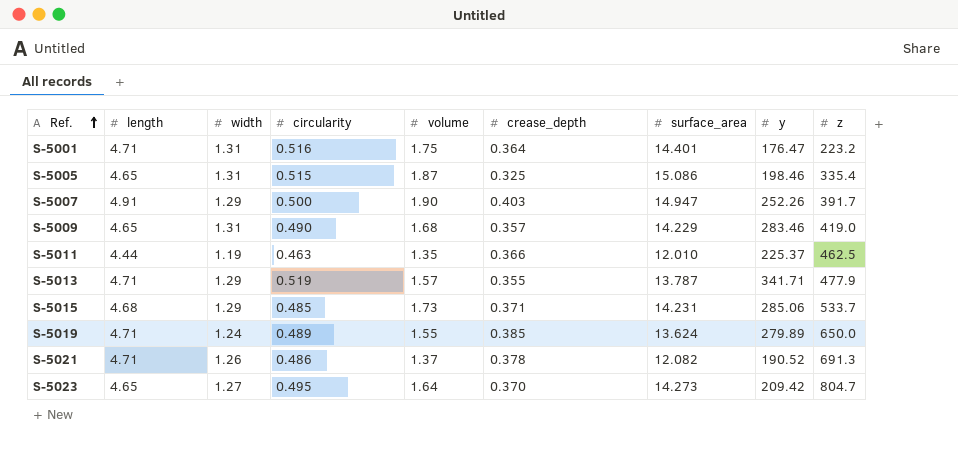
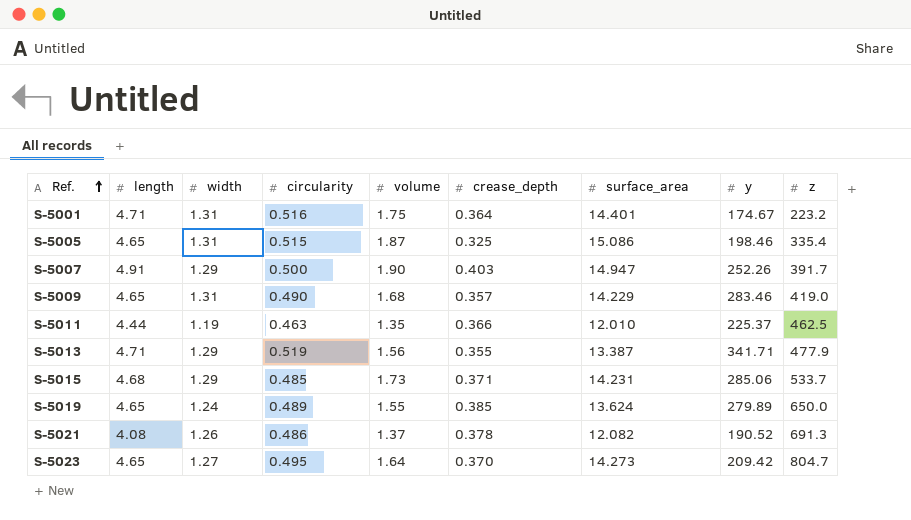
S-5001 | y: 176.47 -> 174.67
S-5013 | volume: 1.57 -> 1.56
S-5013 | surface_area: 13.787 -> 13.387
S-5019 | length: 4.71 -> 4.65
S-5021 | length: 4.71 -> 4.08

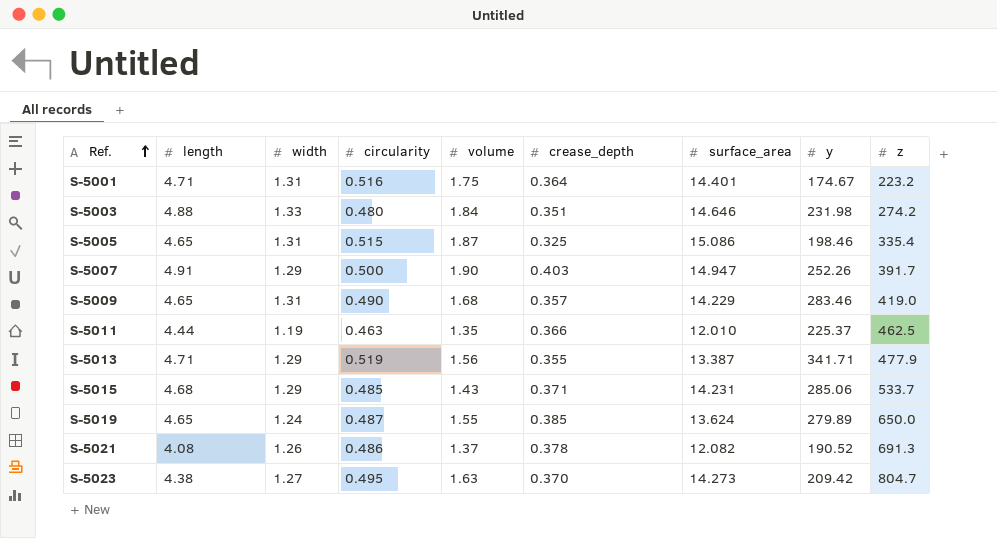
row S-5003: none -> 4.88 | 1.33 | 0.480 | 1.84 | 0.351 | 14.646 | 231.98 | 274.2
S-5015 | volume: 1.73 -> 1.43
S-5019 | circularity: 0.489 -> 0.487
S-5023 | length: 4.65 -> 4.38
S-5023 | volume: 1.64 -> 1.63

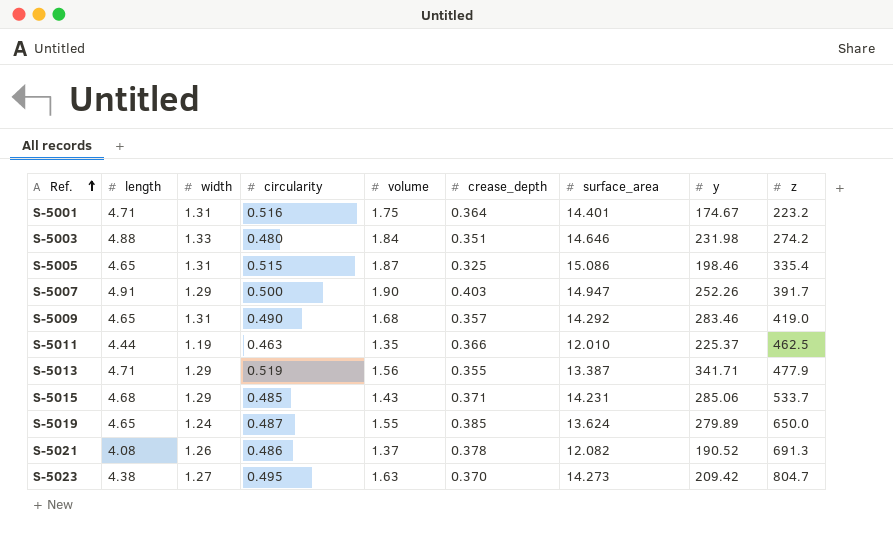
S-5009 | surface_area: 14.229 -> 14.292

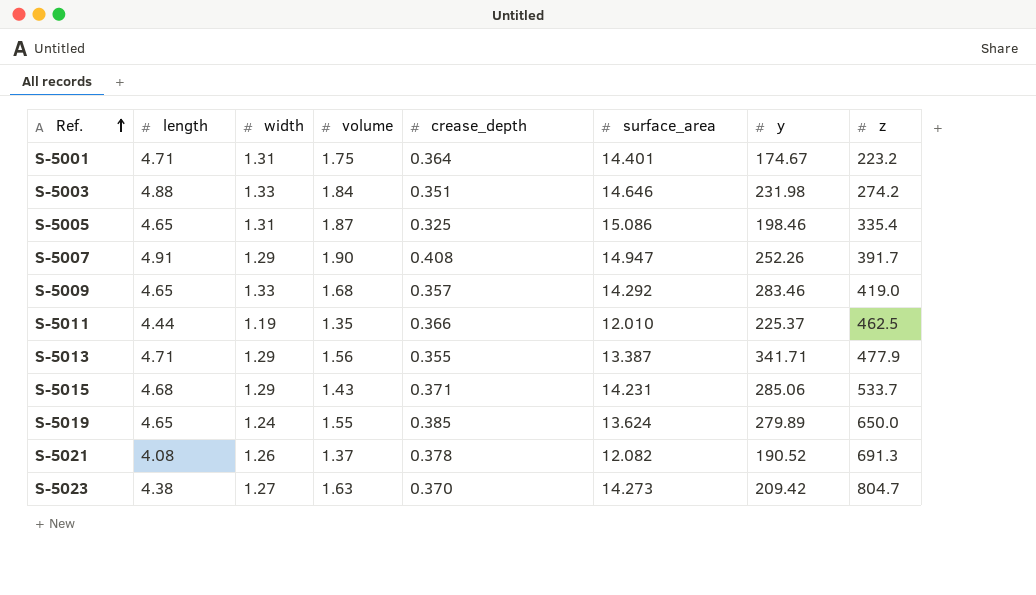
column circularity | position: 4 -> none
S-5007 | crease_depth: 0.403 -> 0.408
S-5009 | width: 1.31 -> 1.33

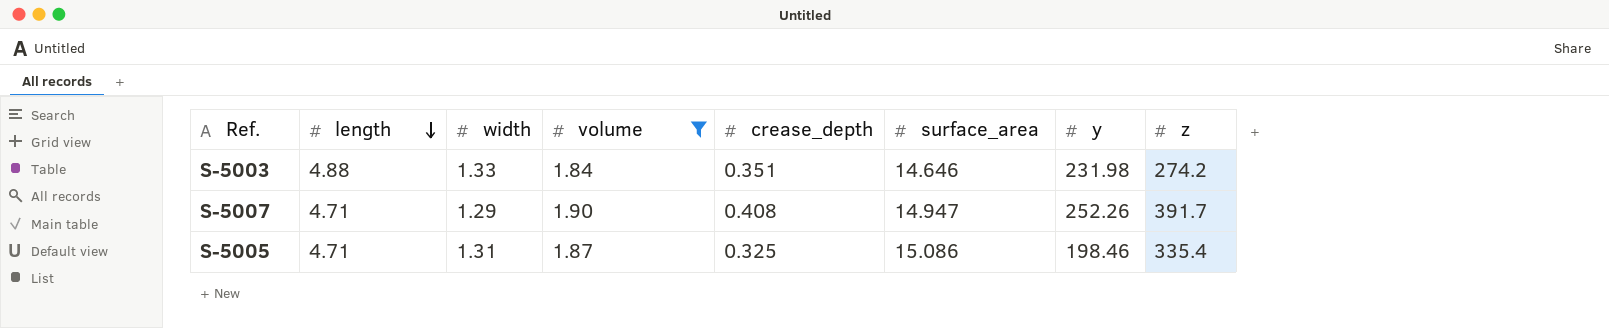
filter: none -> volume >= 1.84
row order: Ref. ascending -> length descending
S-5007 | length: 4.91 -> 4.71
S-5005 | length: 4.65 -> 4.71

